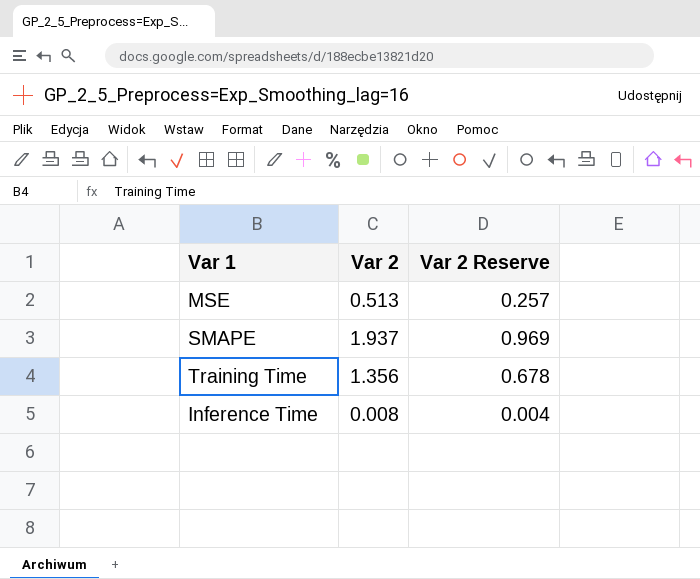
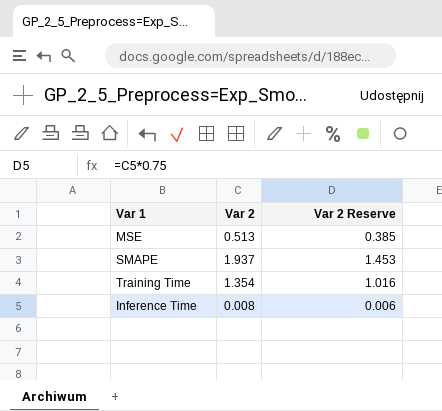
column Var 2 Reserve | formula: [Var 2] * 0.5 -> [Var 2] * 0.75
Training Time | Var 2: 1.356 -> 1.354

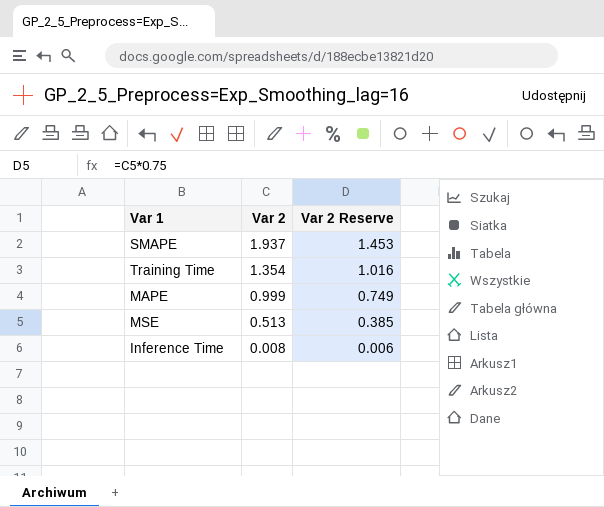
row order: none -> Var 2 descending
row MAPE: none -> 0.999 | 0.749

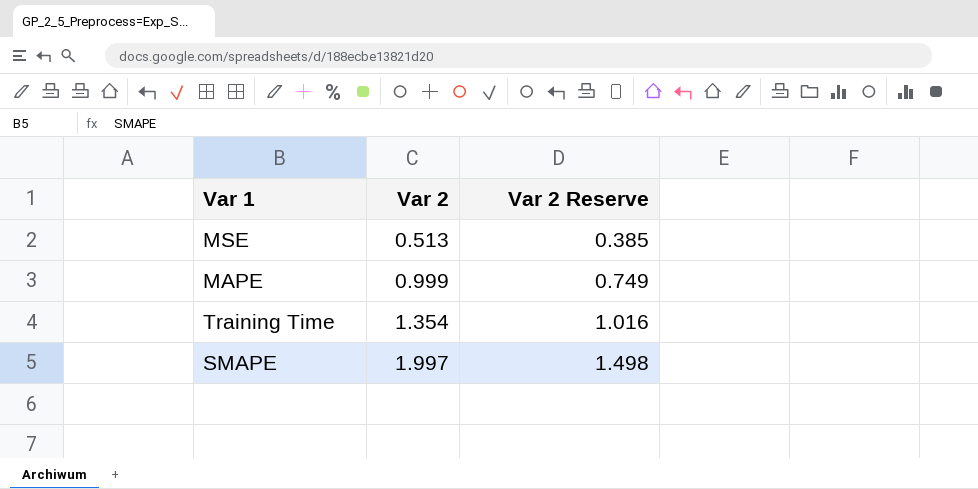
row order: Var 2 descending -> Var 2 ascending
row Inference Time: 0.008 | 0.006 -> none
SMAPE | Var 2: 1.937 -> 1.997
SMAPE | Var 2 Reserve: 1.453 -> 1.498

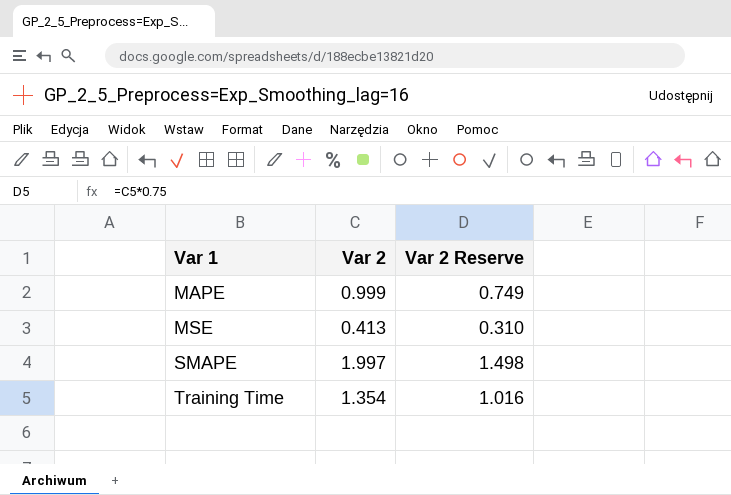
row order: Var 2 ascending -> Var 1 ascending
MSE | Var 2: 0.513 -> 0.413
MSE | Var 2 Reserve: 0.385 -> 0.310

